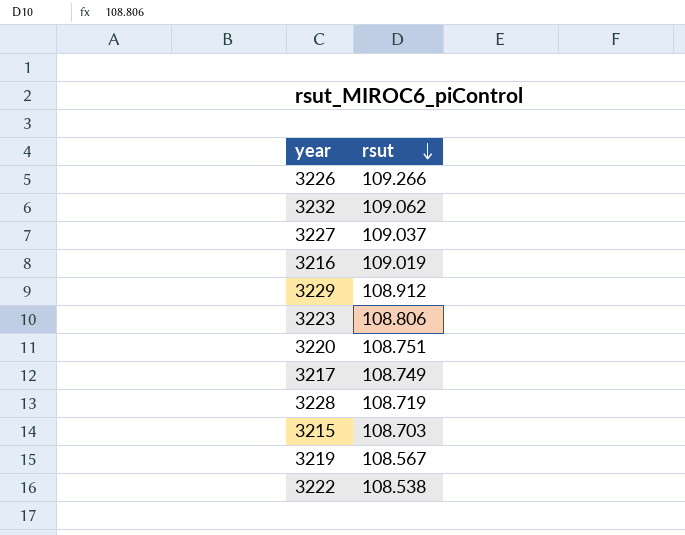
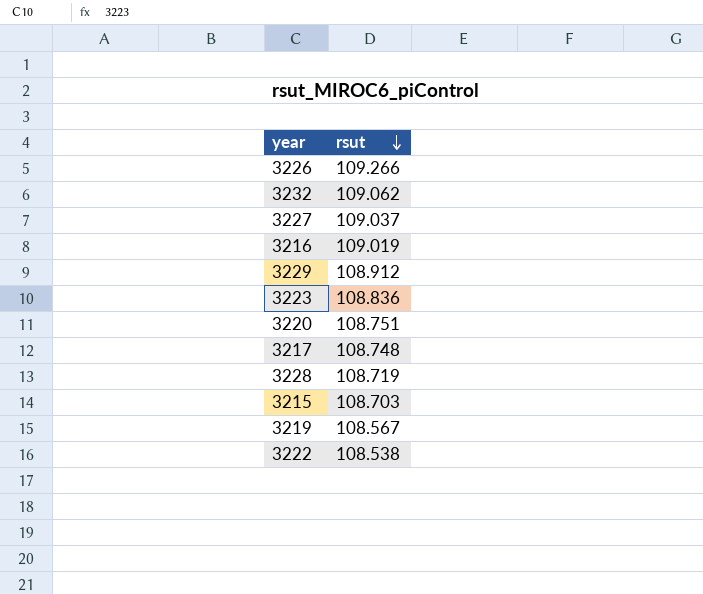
3223 | rsut: 108.806 -> 108.836
3217 | rsut: 108.749 -> 108.748

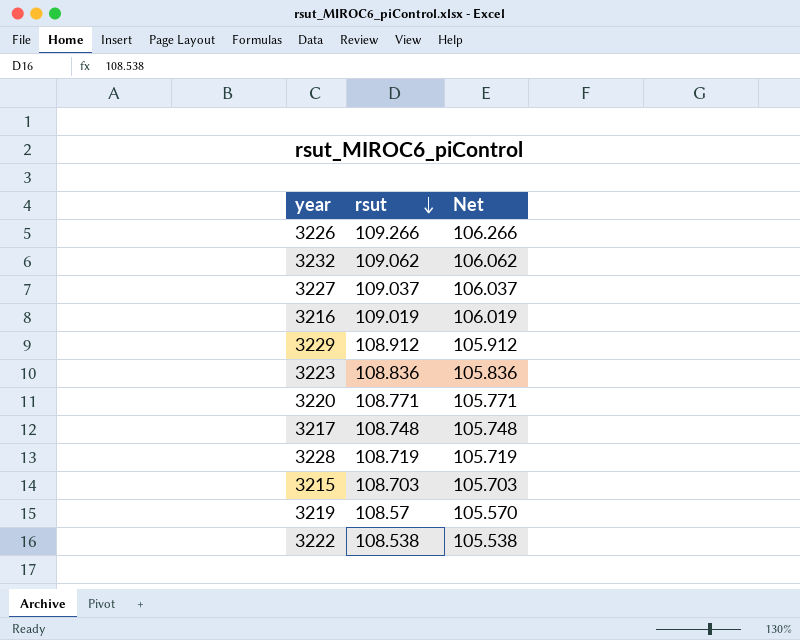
column Net | formula: none -> [rsut] - 3
3220 | rsut: 108.751 -> 108.771
3219 | rsut: 108.567 -> 108.57

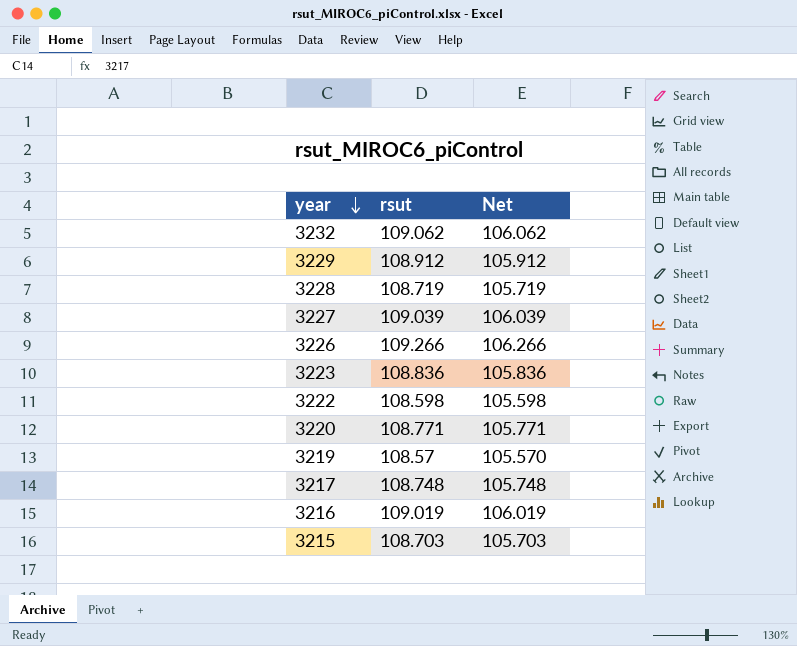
row order: rsut descending -> year descending
3227 | rsut: 109.037 -> 109.039
3227 | Net: 106.037 -> 106.039
3222 | rsut: 108.538 -> 108.598
3222 | Net: 105.538 -> 105.598

